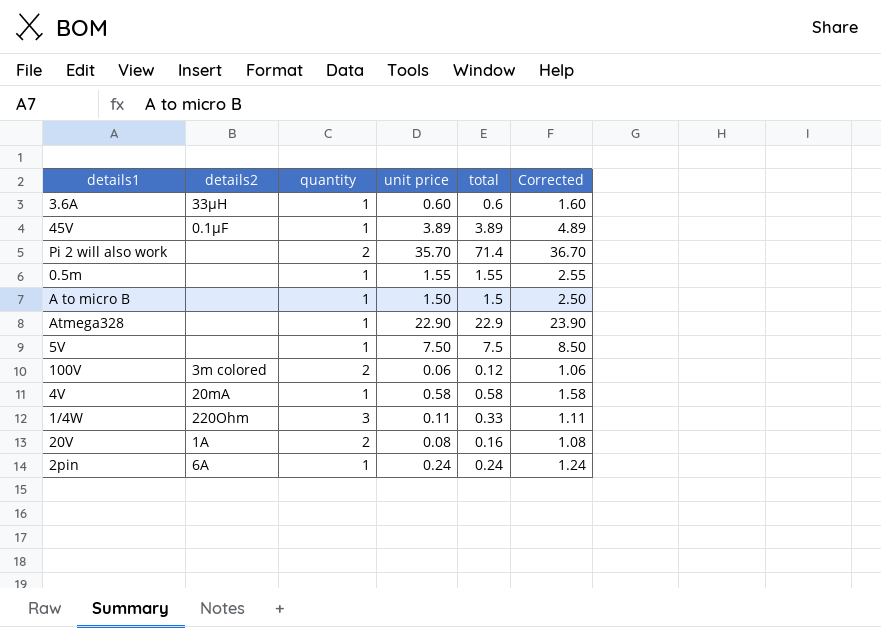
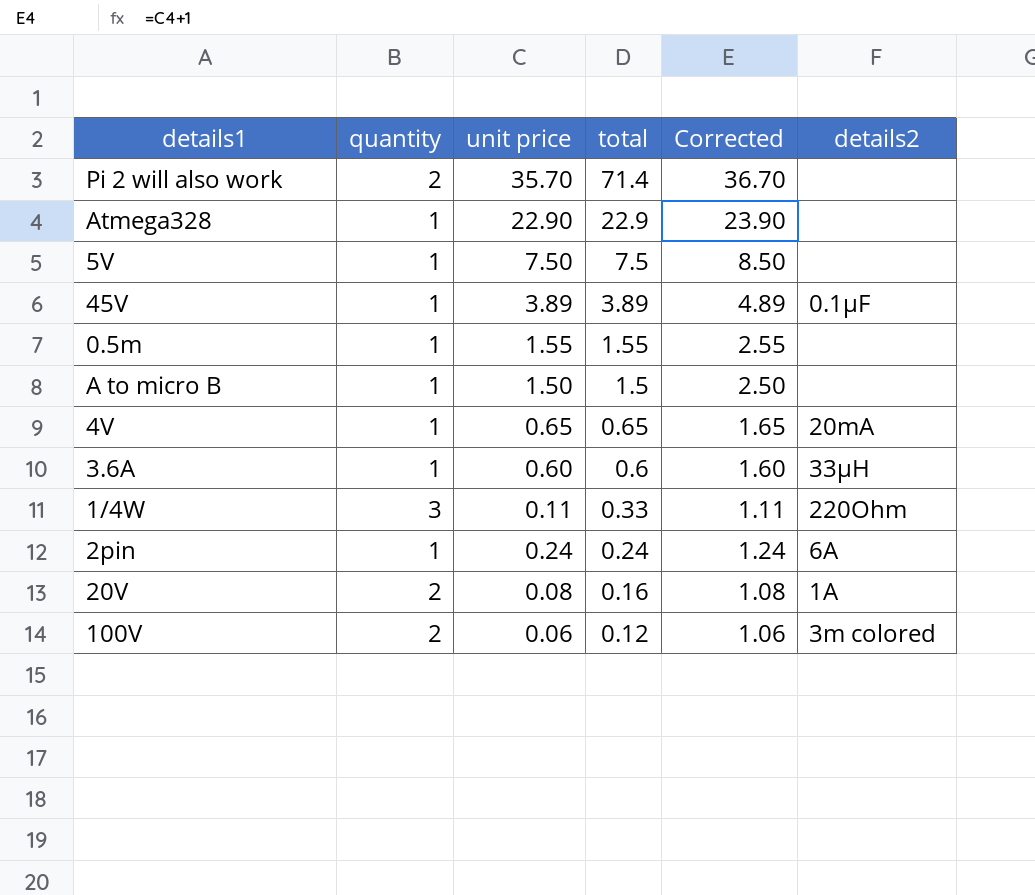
row order: none -> total descending
column details2 | position: 2 -> 6
4V | unit price: 0.58 -> 0.65
4V | total: 0.58 -> 0.65
4V | Corrected: 1.58 -> 1.65

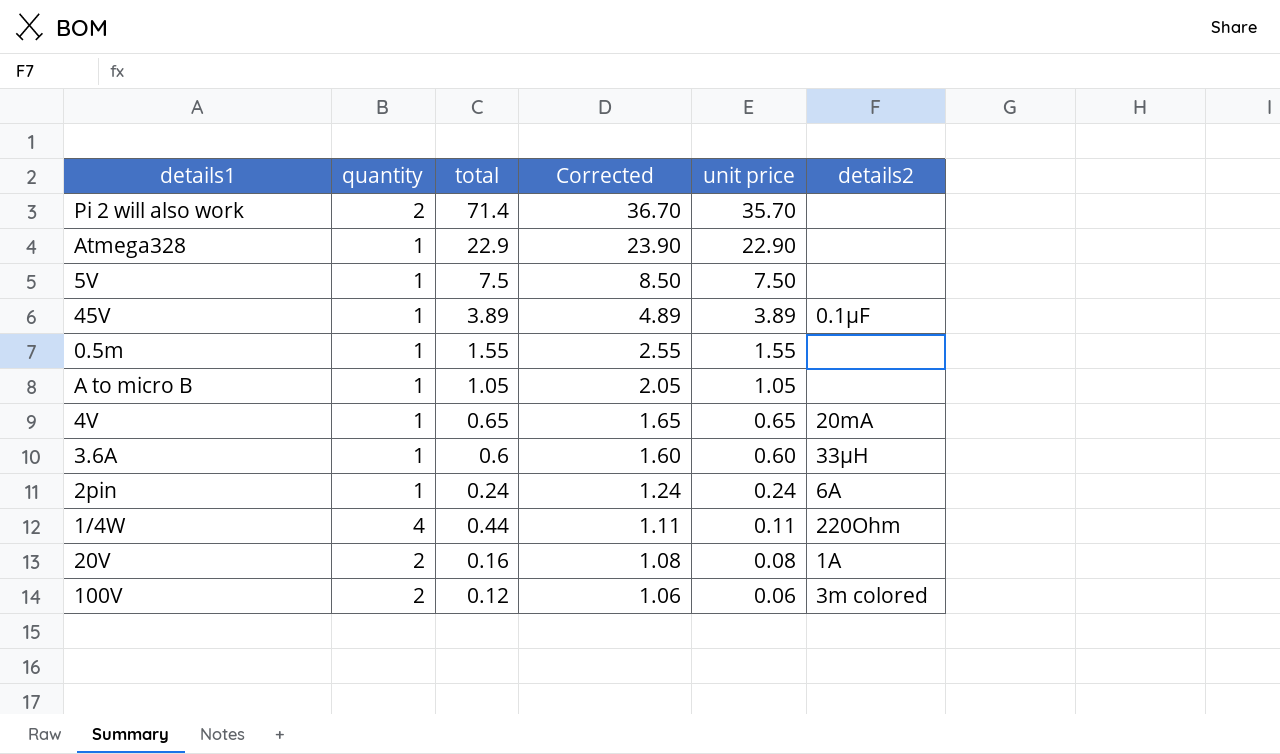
row order: total descending -> Corrected descending
column unit price | position: 3 -> 5
A to micro B | total: 1.5 -> 1.05
A to micro B | Corrected: 2.50 -> 2.05
A to micro B | unit price: 1.50 -> 1.05
1/4W | quantity: 3 -> 4
1/4W | total: 0.33 -> 0.44

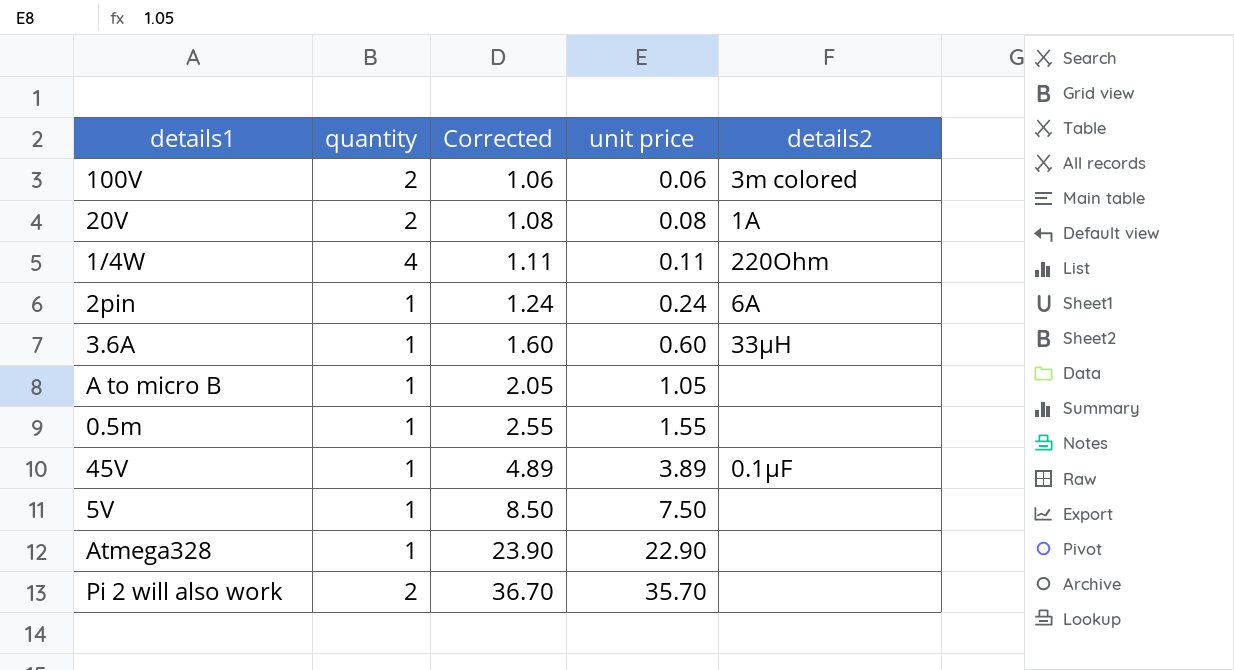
row order: Corrected descending -> Corrected ascending
column total | formula: [quantity] * [unit price] -> none
row 4V: 1 | 0.65 | 1.65 | 0.65 | 20mA -> none

